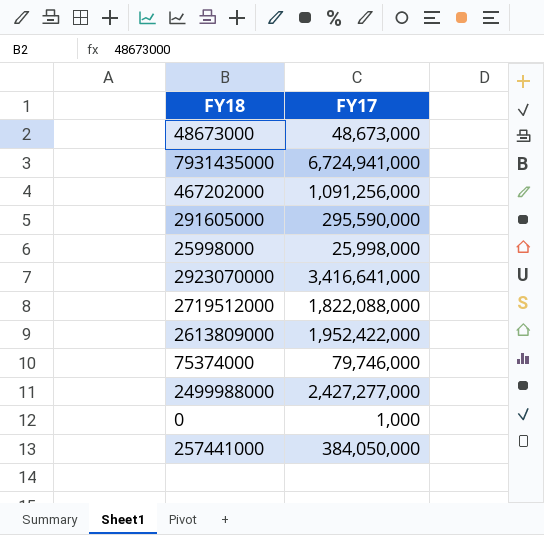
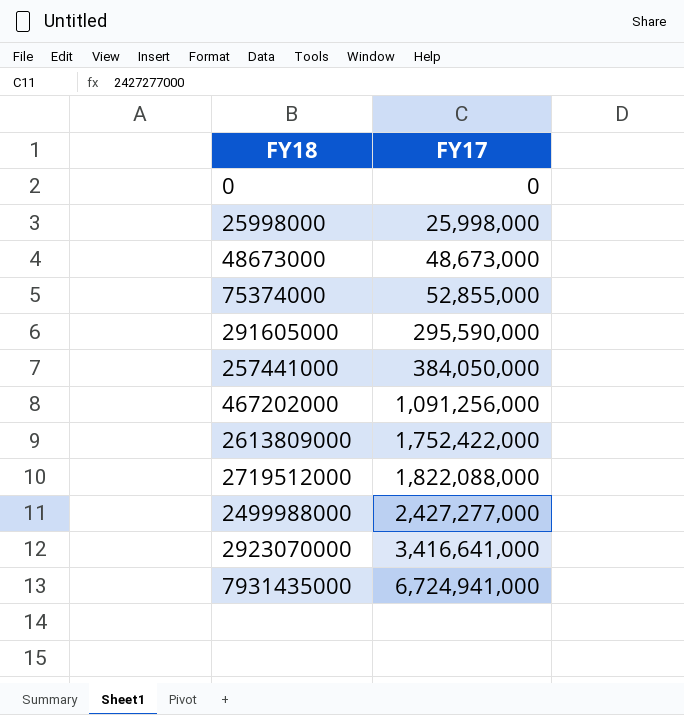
row order: none -> FY17 ascending
0 | FY17: 1,000 -> 0
75374000 | FY17: 79,746,000 -> 52,855,000
2613809000 | FY17: 1,952,422,000 -> 1,752,422,000

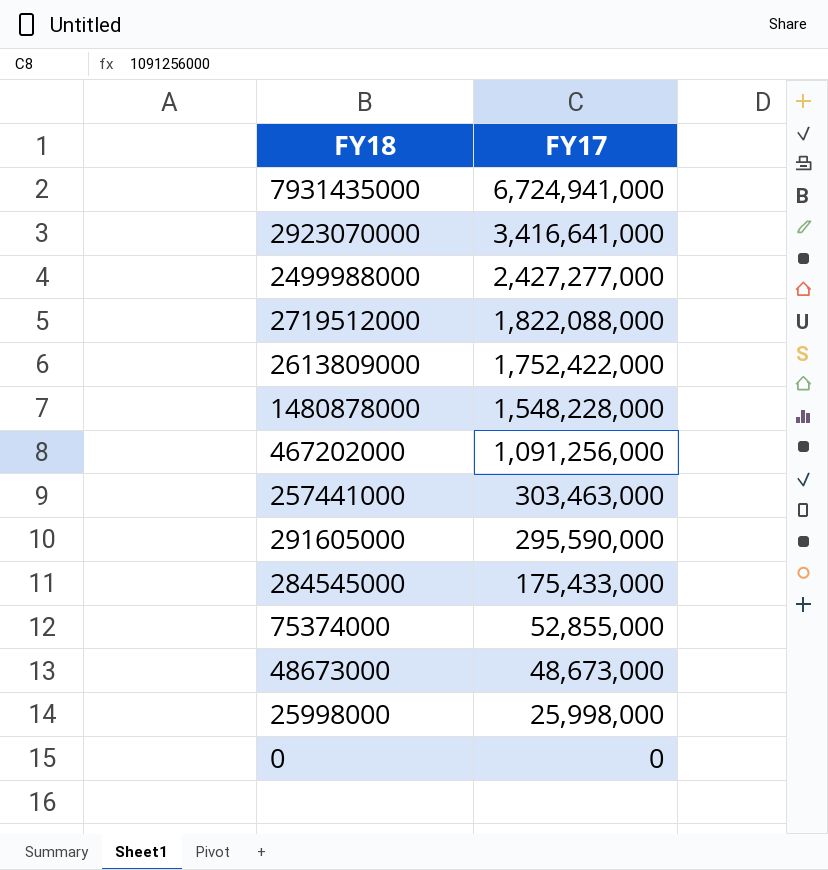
row order: FY17 ascending -> FY17 descending
row 1480878000: none -> 1,548,228,000
257441000 | FY17: 384,050,000 -> 303,463,000
row 284545000: none -> 175,433,000

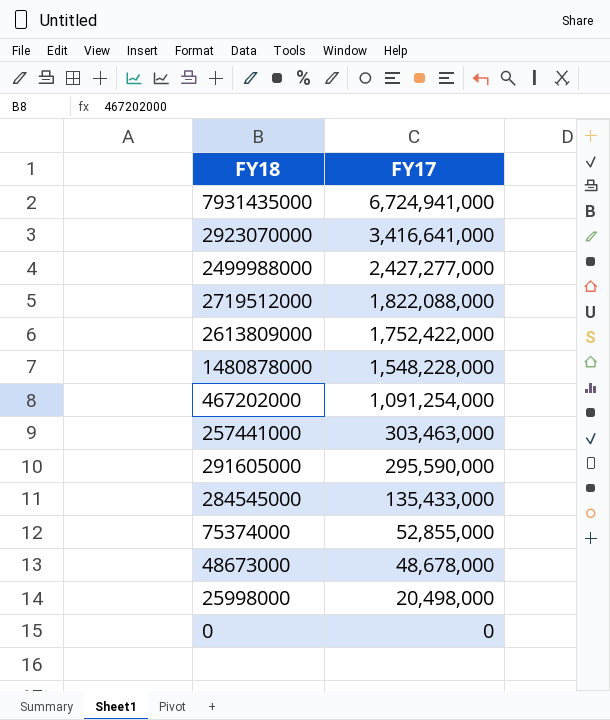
467202000 | FY17: 1,091,256,000 -> 1,091,254,000
284545000 | FY17: 175,433,000 -> 135,433,000
48673000 | FY17: 48,673,000 -> 48,678,000
25998000 | FY17: 25,998,000 -> 20,498,000

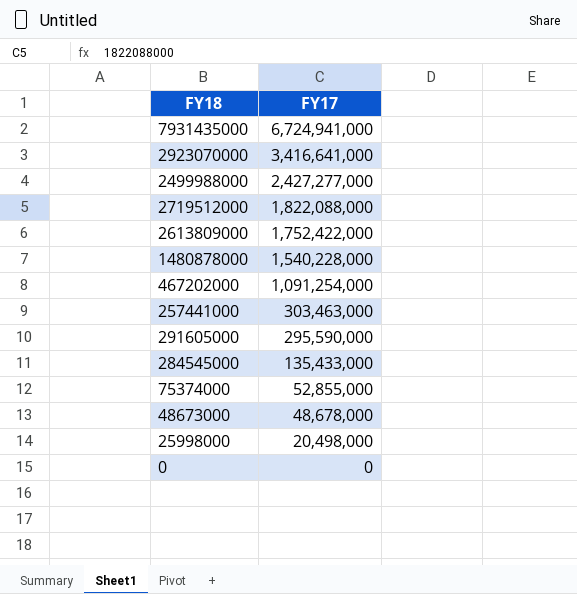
1480878000 | FY17: 1,548,228,000 -> 1,540,228,000

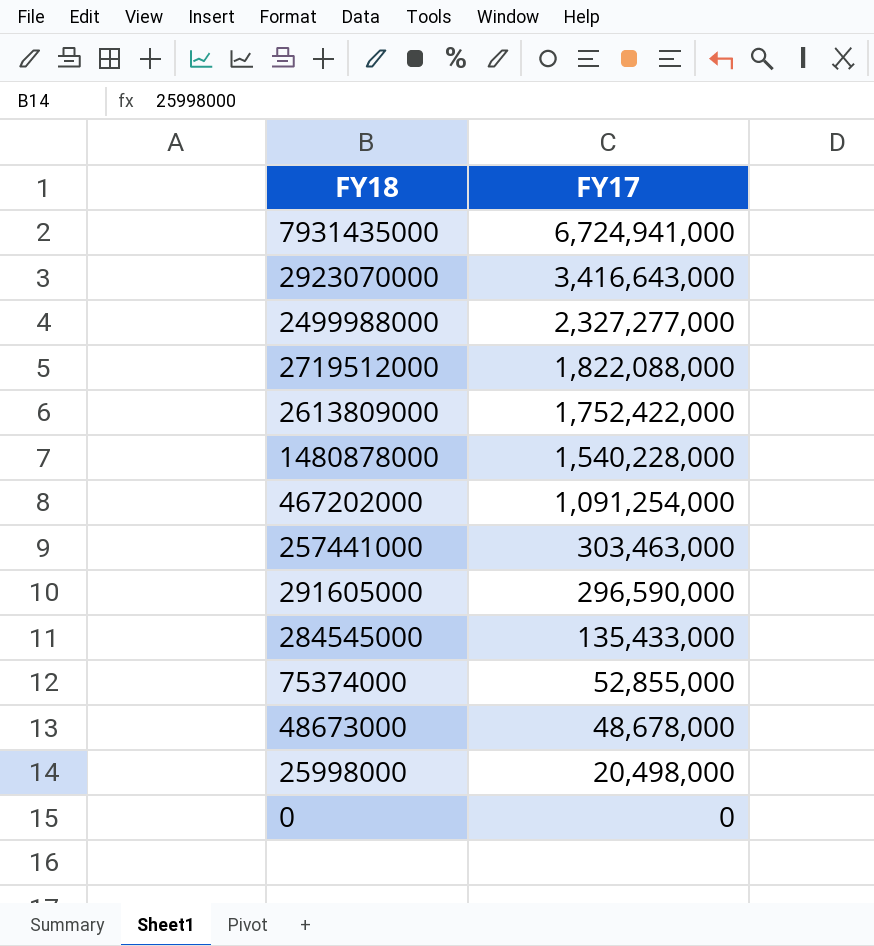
2923070000 | FY17: 3,416,641,000 -> 3,416,643,000
2499988000 | FY17: 2,427,277,000 -> 2,327,277,000
291605000 | FY17: 295,590,000 -> 296,590,000

